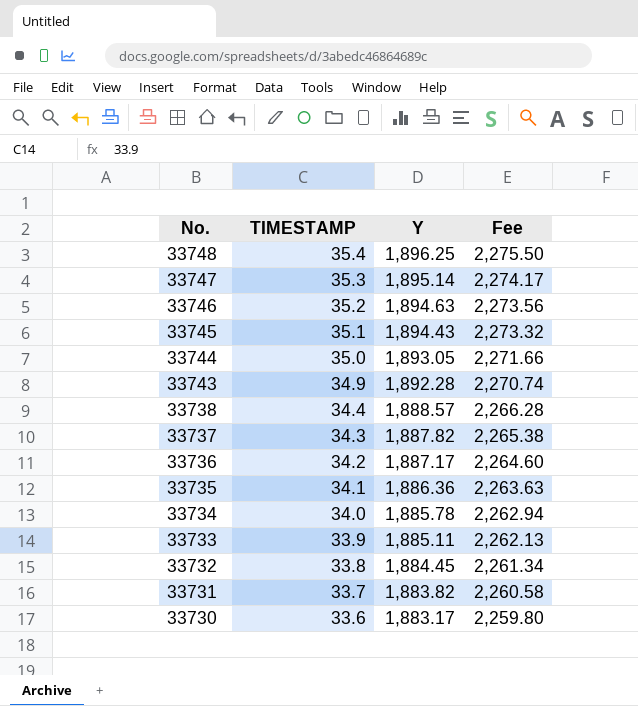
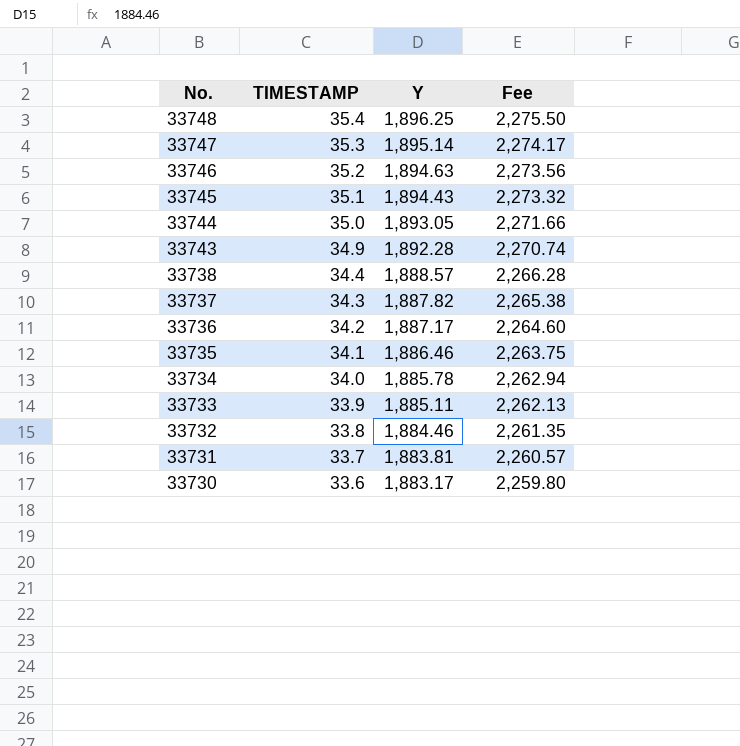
33735 | Y: 1,886.36 -> 1,886.46
33735 | Fee: 2,263.63 -> 2,263.75
33732 | Y: 1,884.45 -> 1,884.46
33732 | Fee: 2,261.34 -> 2,261.35
33731 | Y: 1,883.82 -> 1,883.81
33731 | Fee: 2,260.58 -> 2,260.57

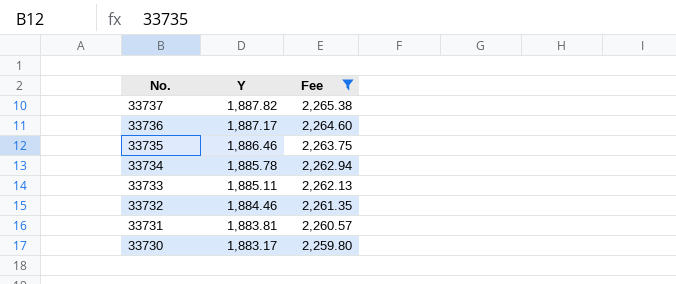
filter: none -> Fee <= 2,265.38
column TIMESTAMP | position: 2 -> none

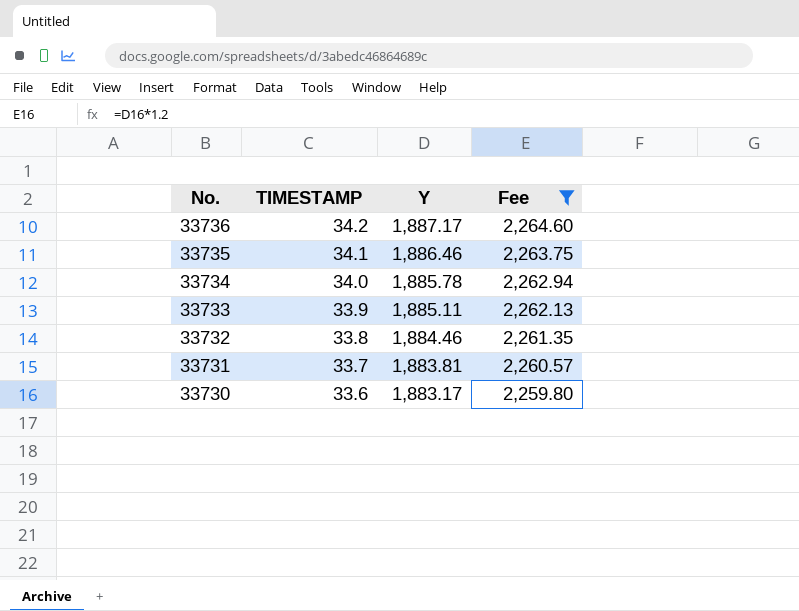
column TIMESTAMP | position: none -> 2
row 33737: 1,887.82 | 2,265.38 -> none

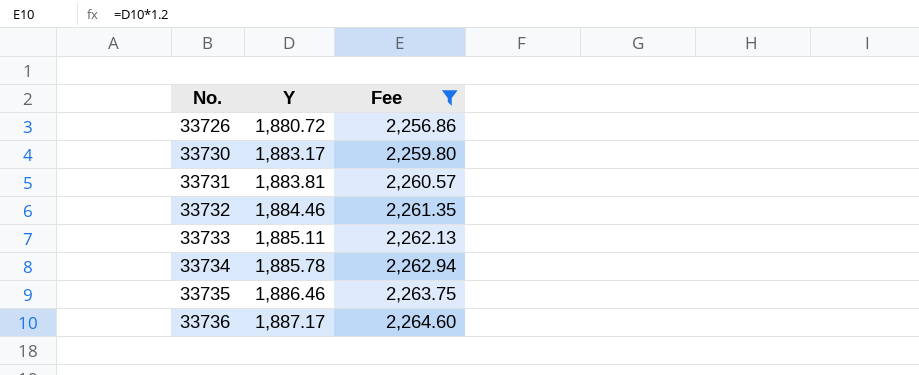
row order: No. descending -> No. ascending
column TIMESTAMP | position: 2 -> none
row 33726: none -> 1,880.72 | 2,256.86

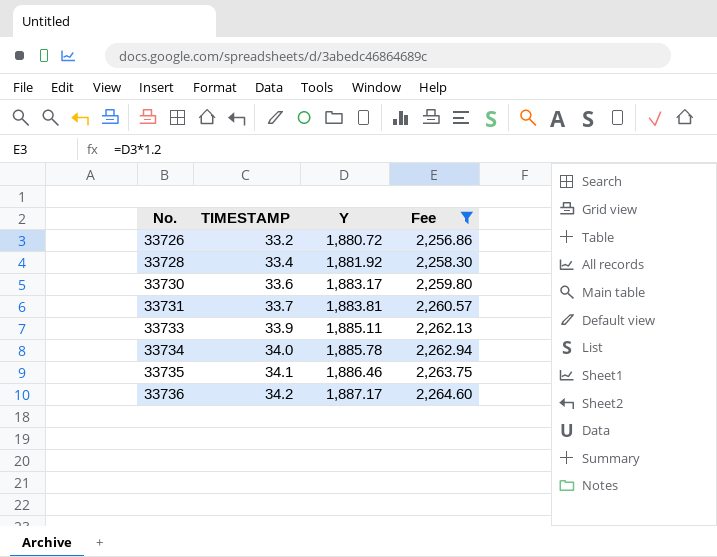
column TIMESTAMP | position: none -> 2
row 33732: 1,884.46 | 2,261.35 -> none
row 33728: none -> 33.4 | 1,881.92 | 2,258.30

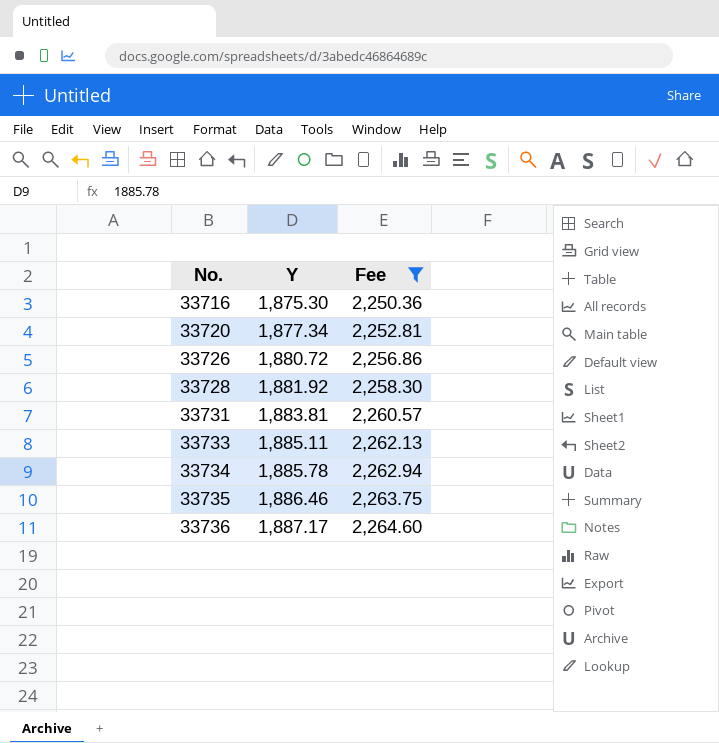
column TIMESTAMP | position: 2 -> none
row 33730: 33.6 | 1,883.17 | 2,259.80 -> none
row 33716: none -> 1,875.30 | 2,250.36
row 33720: none -> 1,877.34 | 2,252.81

